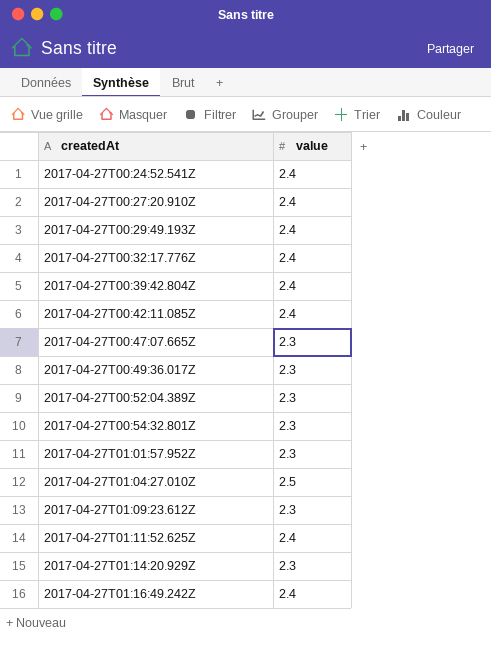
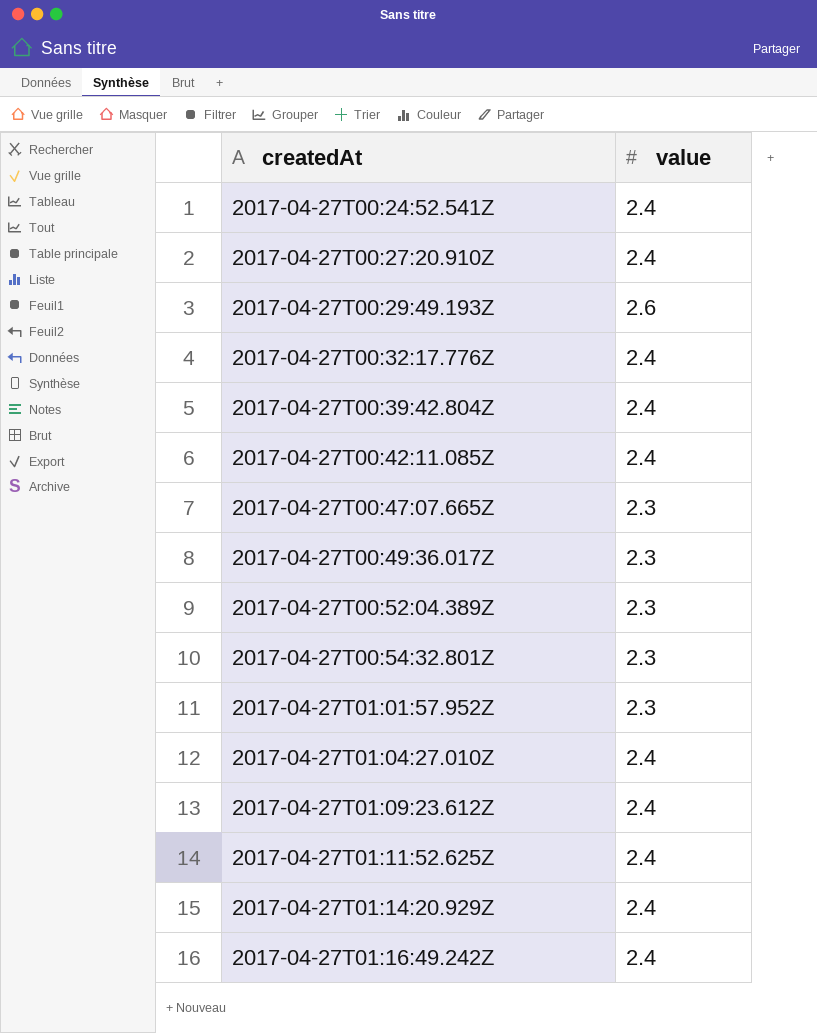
2017-04-27T00:29:49.193Z | value: 2.4 -> 2.6
2017-04-27T01:04:27.010Z | value: 2.5 -> 2.4
2017-04-27T01:09:23.612Z | value: 2.3 -> 2.4
2017-04-27T01:14:20.929Z | value: 2.3 -> 2.4

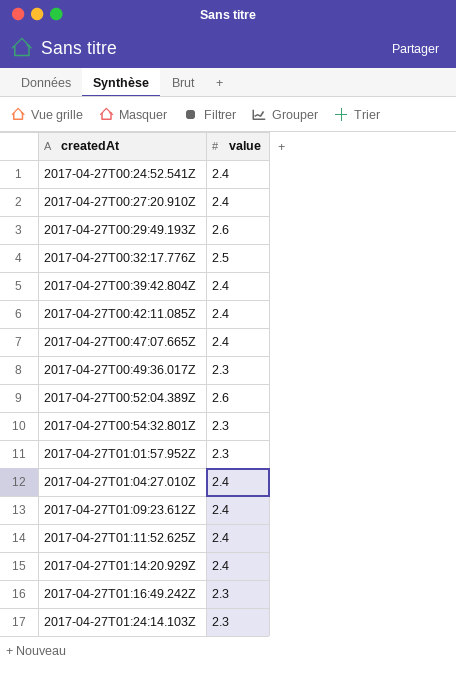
2017-04-27T00:32:17.776Z | value: 2.4 -> 2.5
2017-04-27T00:47:07.665Z | value: 2.3 -> 2.4
2017-04-27T00:52:04.389Z | value: 2.3 -> 2.6
2017-04-27T01:16:49.242Z | value: 2.4 -> 2.3
row 2017-04-27T01:24:14.103Z: none -> 2.3

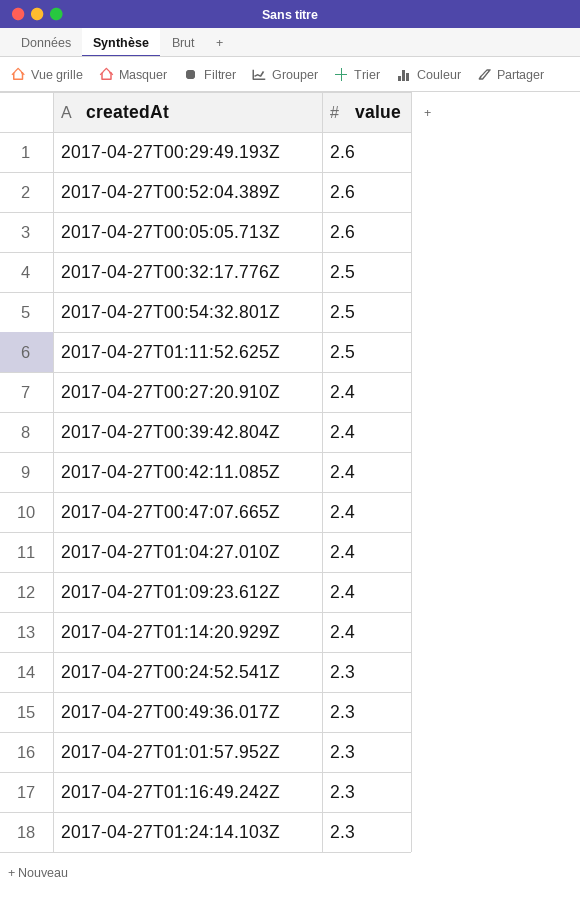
row order: createdAt ascending -> value descending
row 2017-04-27T00:05:05.713Z: none -> 2.6
2017-04-27T00:54:32.801Z | value: 2.3 -> 2.5
2017-04-27T01:11:52.625Z | value: 2.4 -> 2.5
2017-04-27T00:24:52.541Z | value: 2.4 -> 2.3

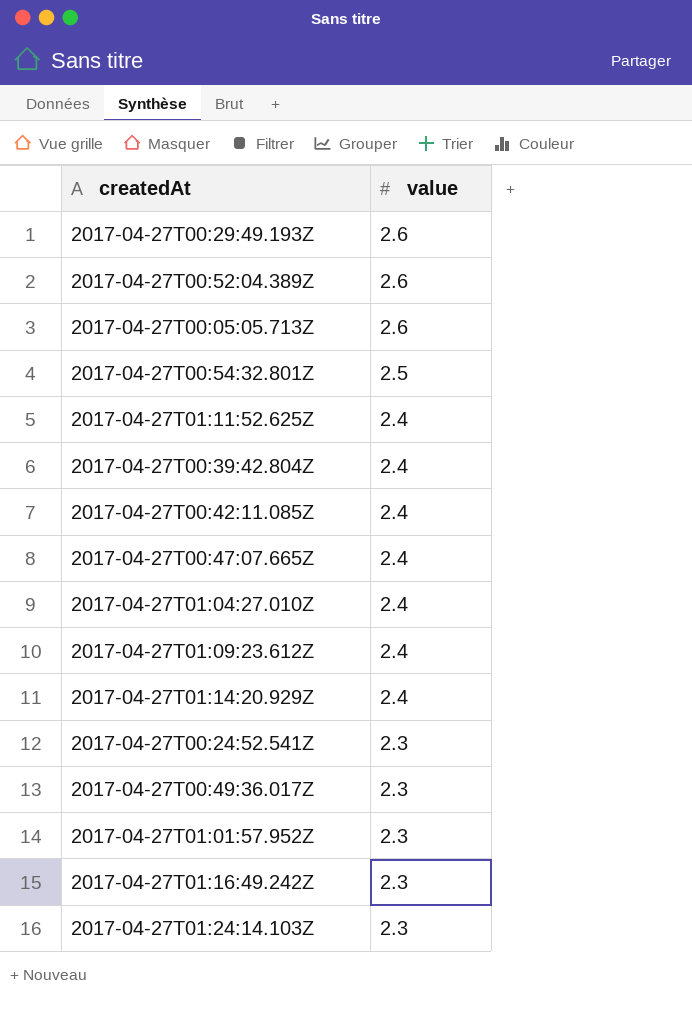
row 2017-04-27T00:32:17.776Z: 2.5 -> none
row 2017-04-27T00:27:20.910Z: 2.4 -> none
2017-04-27T01:11:52.625Z | value: 2.5 -> 2.4

